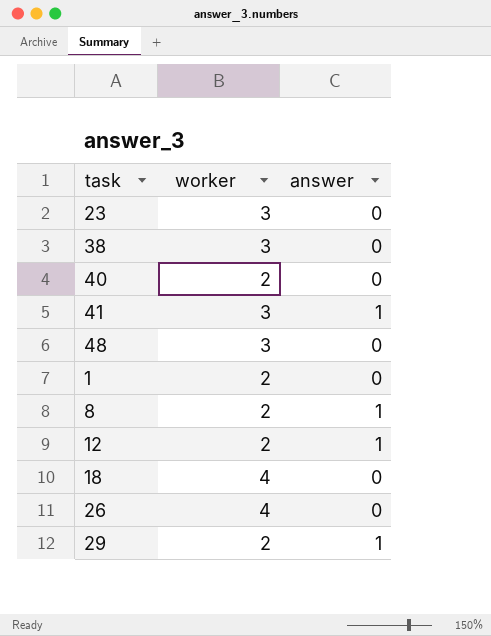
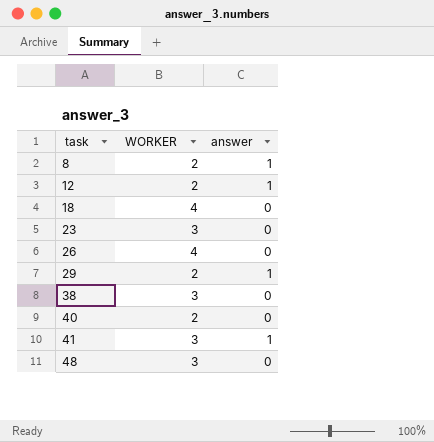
row order: none -> task ascending
column name: worker -> WORKER
row 1: 2 | 0 -> none

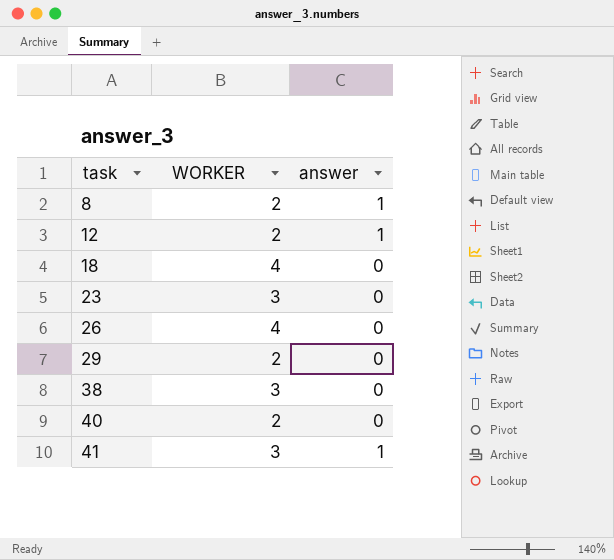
row 48: 3 | 0 -> none
29 | answer: 1 -> 0

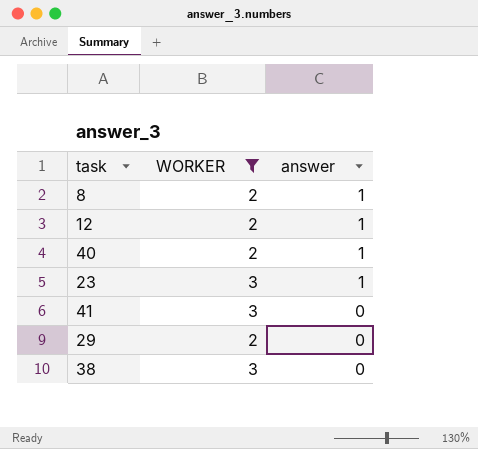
filter: none -> WORKER != 4
row order: task ascending -> answer descending
40 | answer: 0 -> 1
23 | answer: 0 -> 1
41 | answer: 1 -> 0

